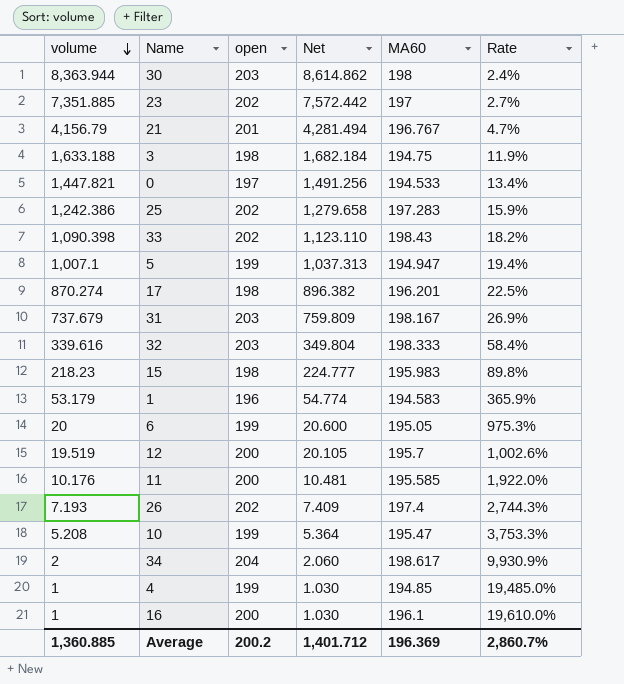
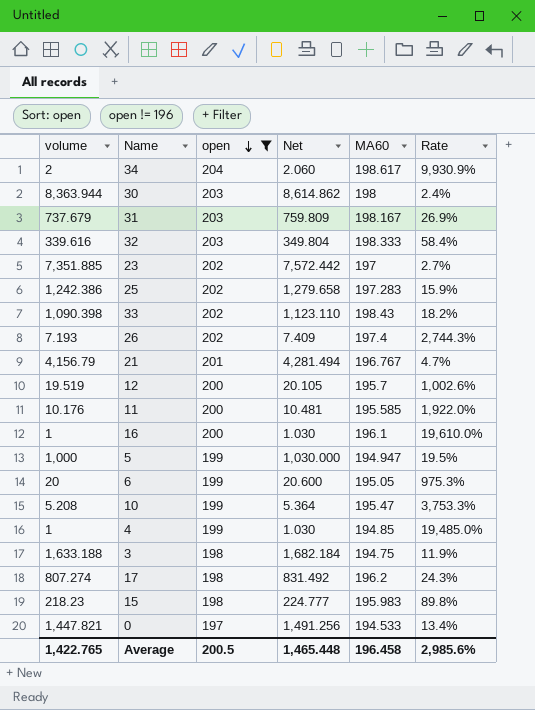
filter: none -> open != 196
row order: volume descending -> open descending
5 | volume: 1,007.1 -> 1,000
5 | Net: 1,037.313 -> 1,030.000
5 | Rate: 19.4% -> 19.5%
17 | volume: 870.274 -> 807.274
17 | Net: 896.382 -> 831.492
17 | MA60: 196.201 -> 196.2
17 | Rate: 22.5% -> 24.3%
Average | volume: 1,360.885 -> 1,422.765
Average | open: 200.2 -> 200.5
Average | Net: 1,401.712 -> 1,465.448
Average | MA60: 196.369 -> 196.458
Average | Rate: 2,860.7% -> 2,985.6%

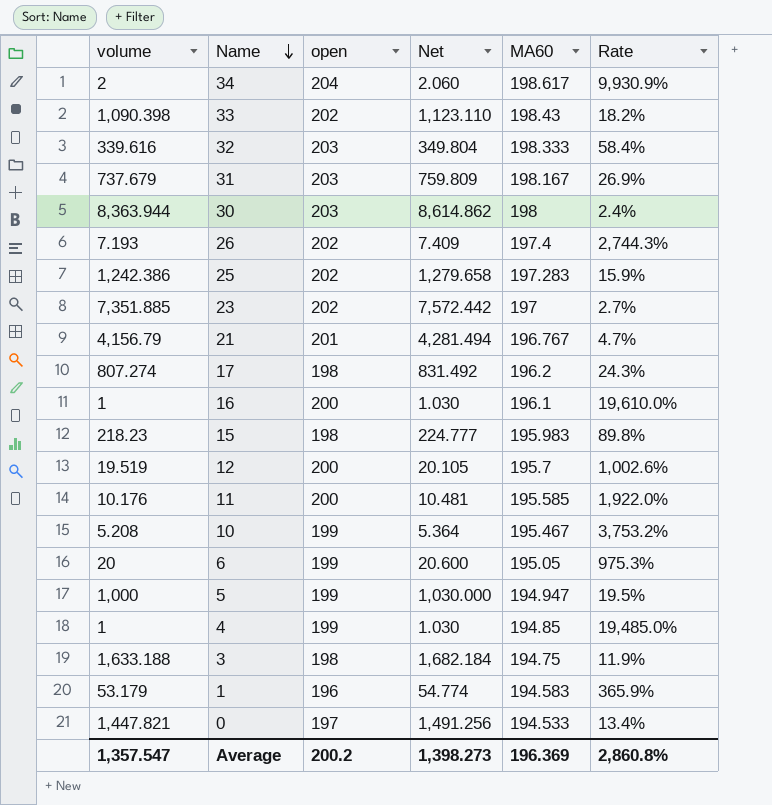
filter: open != 196 -> none
row order: open descending -> Name descending
10 | MA60: 195.47 -> 195.467
10 | Rate: 3,753.3% -> 3,753.2%
Average | volume: 1,422.765 -> 1,357.547
Average | open: 200.5 -> 200.2
Average | Net: 1,465.448 -> 1,398.273
Average | MA60: 196.458 -> 196.369
Average | Rate: 2,985.6% -> 2,860.8%

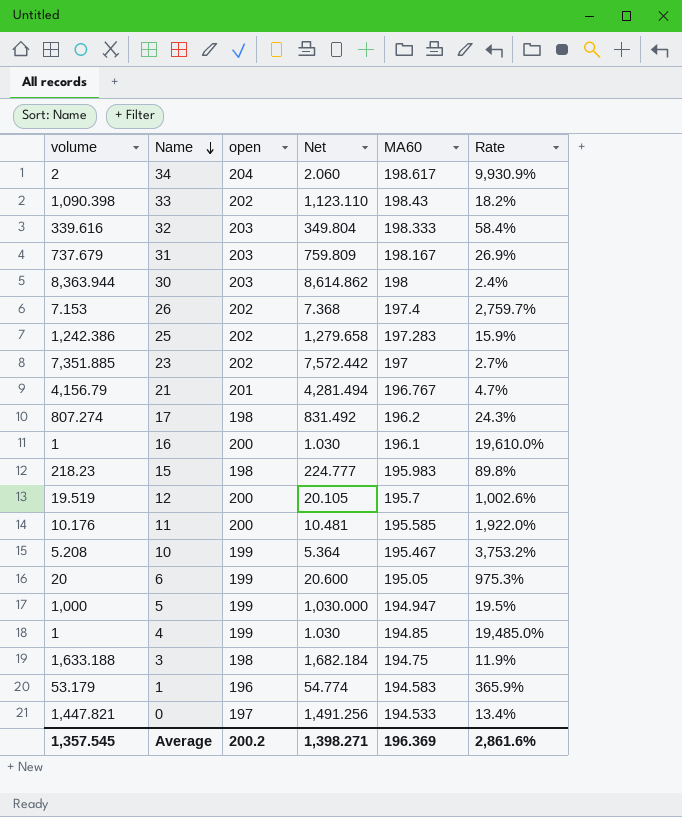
26 | volume: 7.193 -> 7.153
26 | Net: 7.409 -> 7.368
26 | Rate: 2,744.3% -> 2,759.7%
Average | volume: 1,357.547 -> 1,357.545
Average | Net: 1,398.273 -> 1,398.271
Average | Rate: 2,860.8% -> 2,861.6%

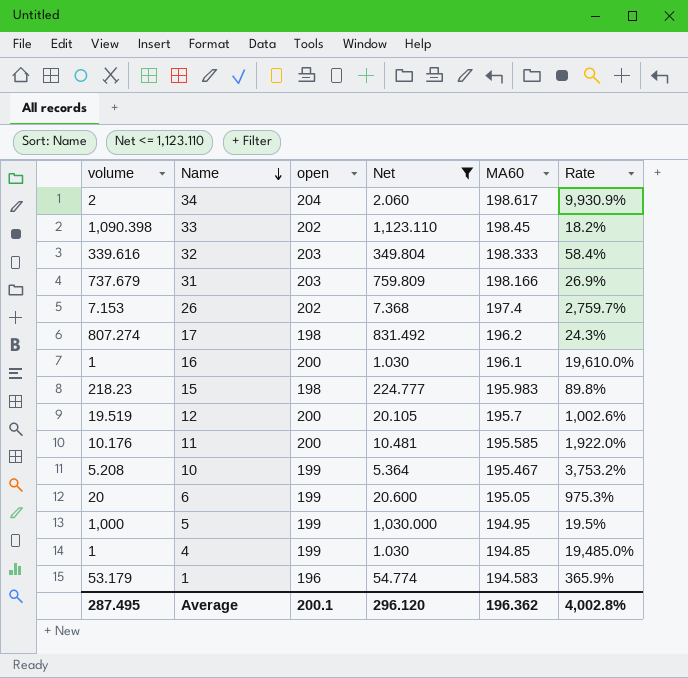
filter: none -> Net <= 1,123.110
33 | MA60: 198.43 -> 198.45
31 | MA60: 198.167 -> 198.166
5 | MA60: 194.947 -> 194.95
Average | volume: 1,357.545 -> 287.495
Average | open: 200.2 -> 200.1
Average | Net: 1,398.271 -> 296.120
Average | MA60: 196.369 -> 196.362
Average | Rate: 2,861.6% -> 4,002.8%

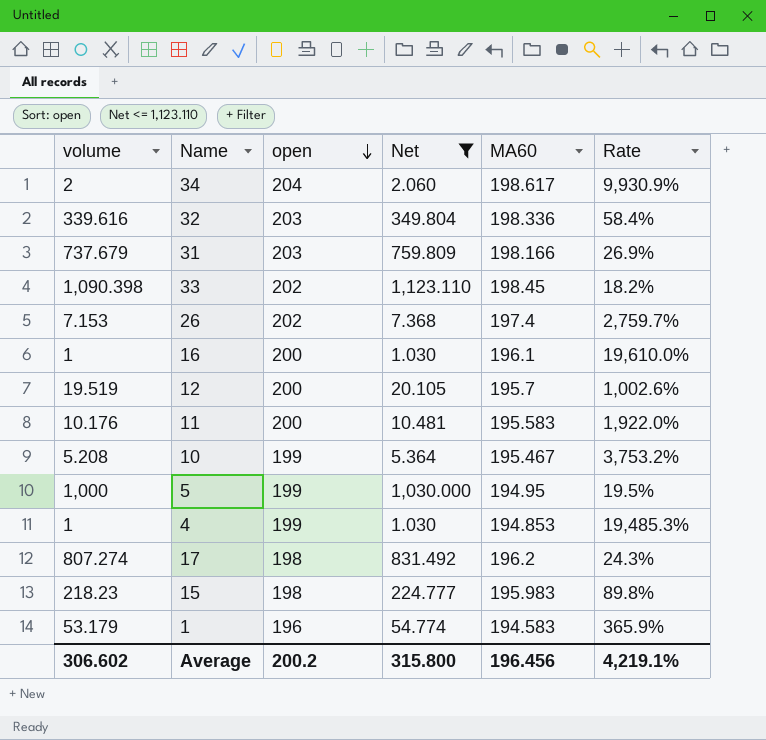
row order: Name descending -> open descending
row 6: 20 | 199 | 20.600 | 195.05 | 975.3% -> none
32 | MA60: 198.333 -> 198.336
11 | MA60: 195.585 -> 195.583
4 | MA60: 194.85 -> 194.853
4 | Rate: 19,485.0% -> 19,485.3%
Average | volume: 287.495 -> 306.602
Average | open: 200.1 -> 200.2
Average | Net: 296.120 -> 315.800
Average | MA60: 196.362 -> 196.456
Average | Rate: 4,002.8% -> 4,219.1%

